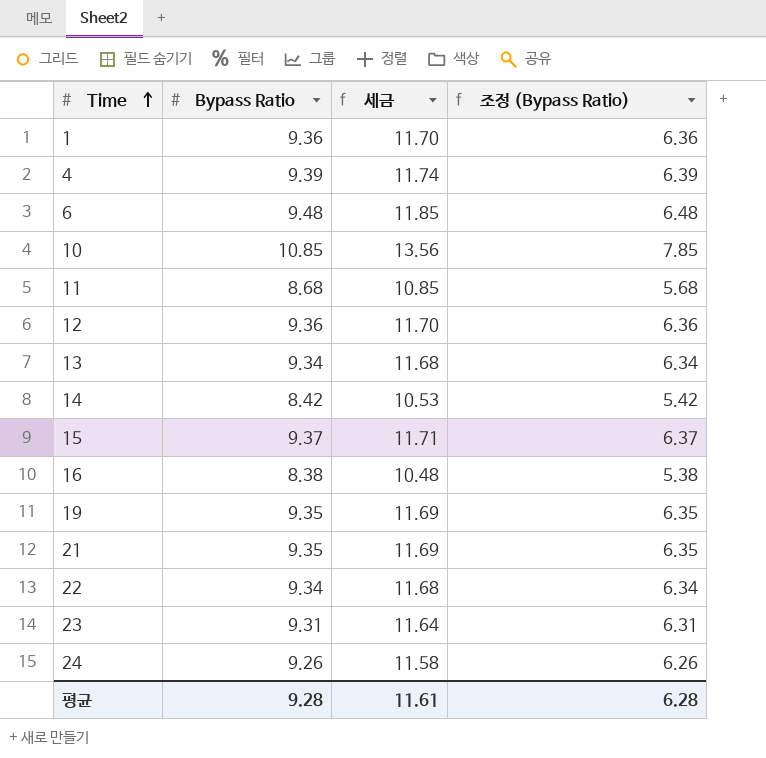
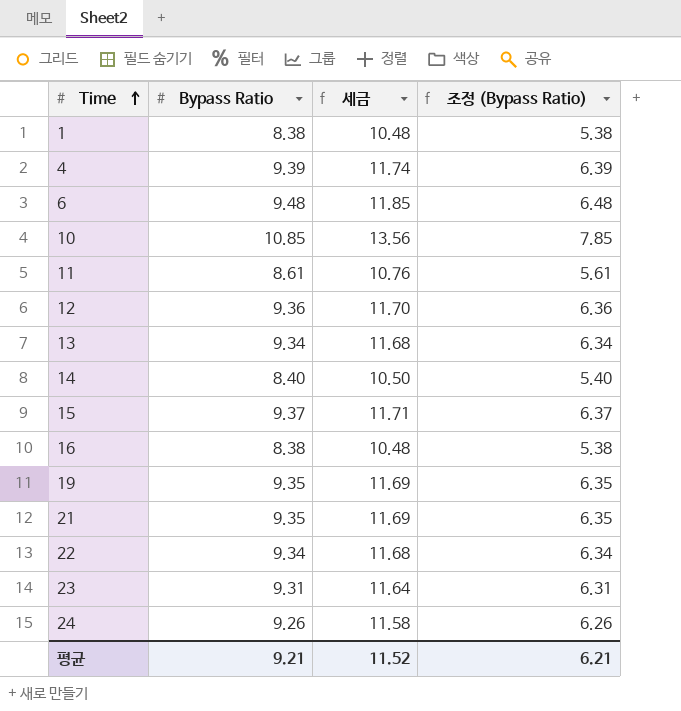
1 | Bypass Ratio: 9.36 -> 8.38
1 | 세금: 11.70 -> 10.48
1 | 조정 (Bypass Ratio): 6.36 -> 5.38
11 | Bypass Ratio: 8.68 -> 8.61
11 | 세금: 10.85 -> 10.76
11 | 조정 (Bypass Ratio): 5.68 -> 5.61
14 | Bypass Ratio: 8.42 -> 8.40
14 | 세금: 10.53 -> 10.50
14 | 조정 (Bypass Ratio): 5.42 -> 5.40
평균 | Bypass Ratio: 9.28 -> 9.21
평균 | 세금: 11.61 -> 11.52
평균 | 조정 (Bypass Ratio): 6.28 -> 6.21

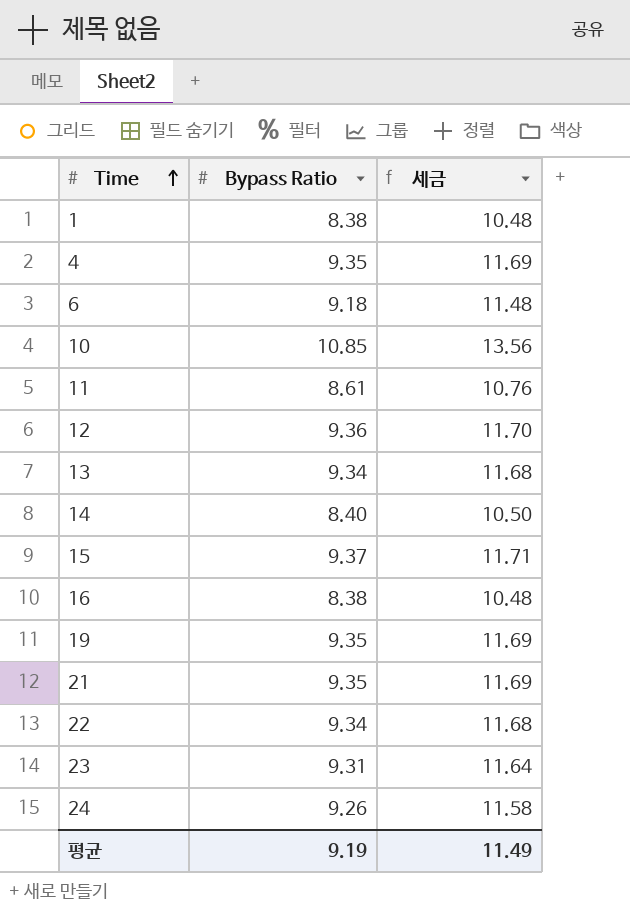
column 조정 (Bypass Ratio) | formula: [Bypass Ratio] - 3 -> none
4 | Bypass Ratio: 9.39 -> 9.35
4 | 세금: 11.74 -> 11.69
6 | Bypass Ratio: 9.48 -> 9.18
6 | 세금: 11.85 -> 11.48
평균 | Bypass Ratio: 9.21 -> 9.19
평균 | 세금: 11.52 -> 11.49

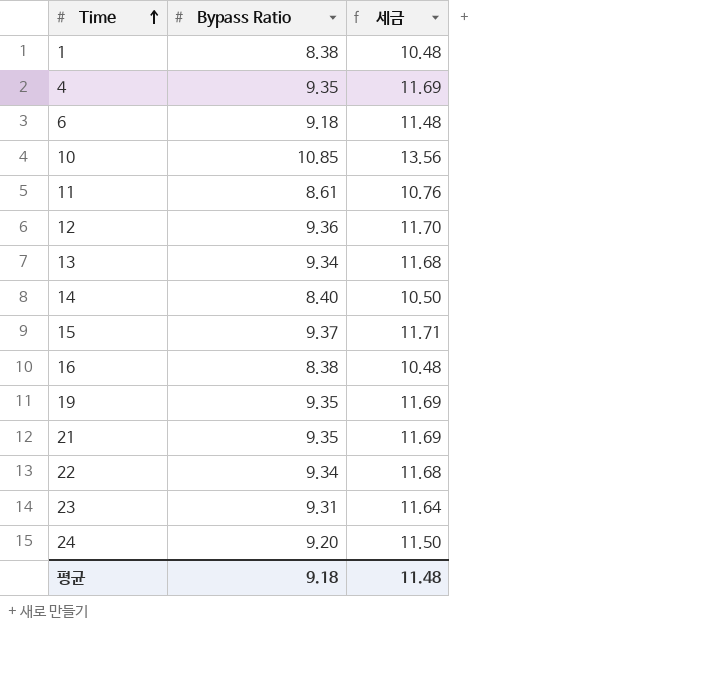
24 | Bypass Ratio: 9.26 -> 9.20
24 | 세금: 11.58 -> 11.50
평균 | Bypass Ratio: 9.19 -> 9.18
평균 | 세금: 11.49 -> 11.48

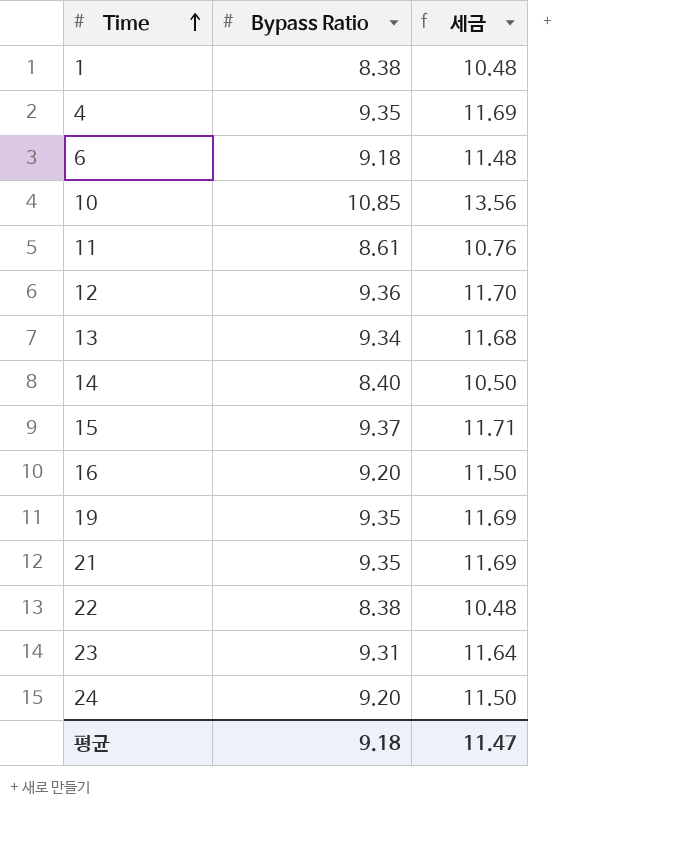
16 | Bypass Ratio: 8.38 -> 9.20
16 | 세금: 10.48 -> 11.50
22 | Bypass Ratio: 9.34 -> 8.38
22 | 세금: 11.68 -> 10.48
평균 | 세금: 11.48 -> 11.47

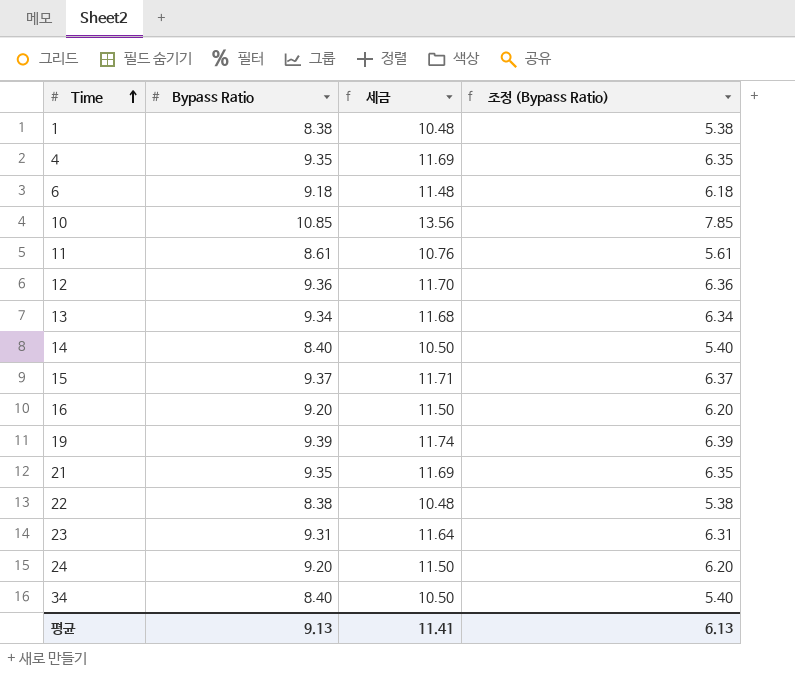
column 조정 (Bypass Ratio) | formula: none -> [Bypass Ratio] - 3
19 | Bypass Ratio: 9.35 -> 9.39
19 | 세금: 11.69 -> 11.74
row 34: none -> 8.40 | 10.50 | 5.40
평균 | Bypass Ratio: 9.18 -> 9.13
평균 | 세금: 11.47 -> 11.41

